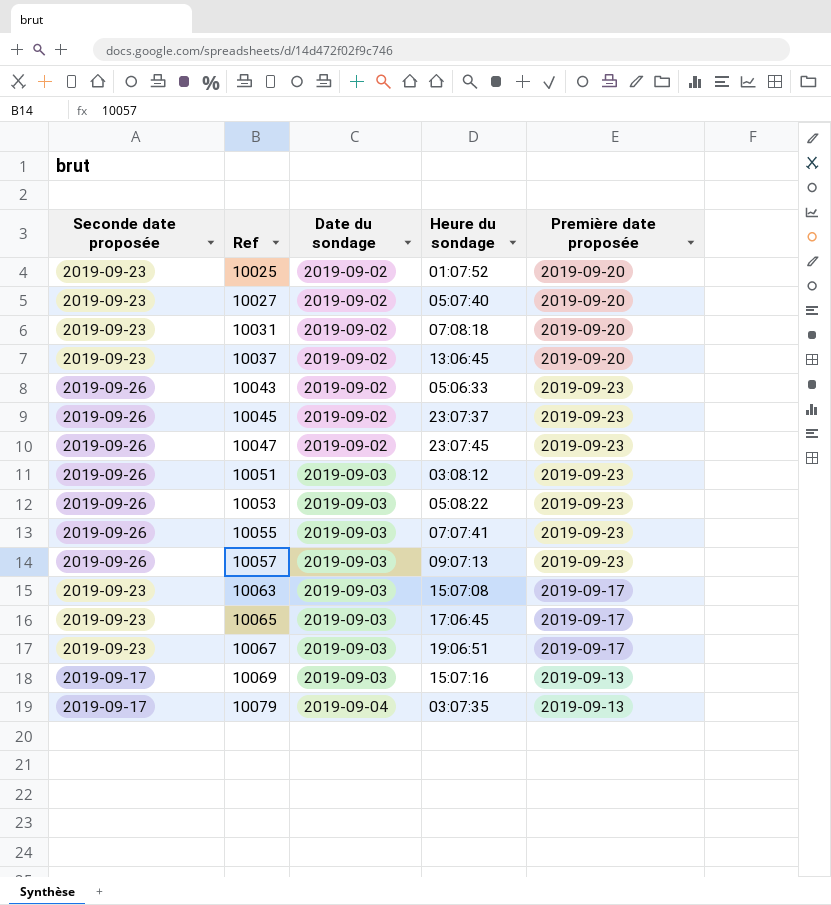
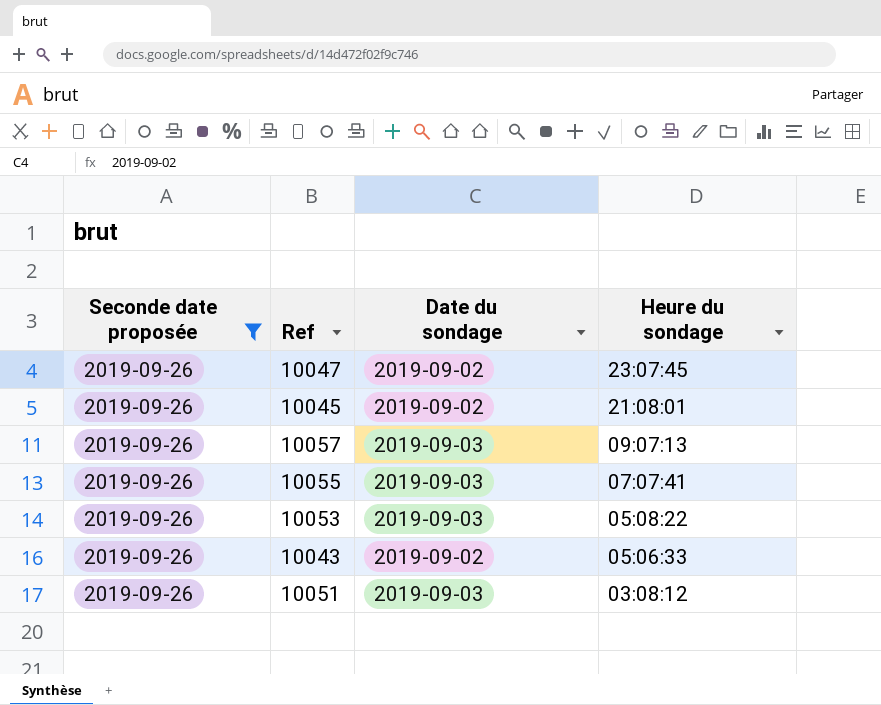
filter: none -> Seconde date proposée = 2019-09-26
row order: Ref ascending -> Heure du sondage descending
column Première date proposée | position: 5 -> none
10045 | Heure du sondage: 23:07:37 -> 21:08:01

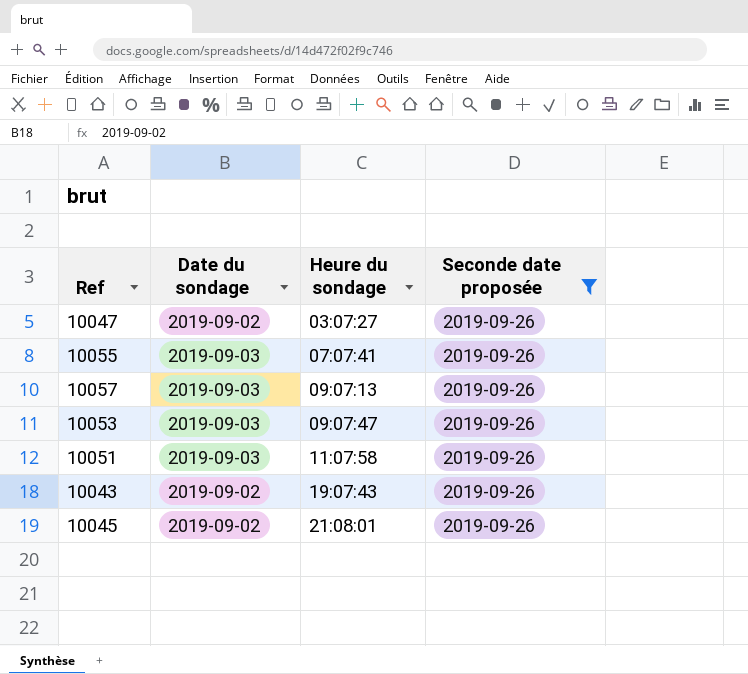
row order: Heure du sondage descending -> Heure du sondage ascending
column Seconde date proposée | position: 1 -> 4
10047 | Heure du sondage: 23:07:45 -> 03:07:27
10053 | Heure du sondage: 05:08:22 -> 09:07:47
10051 | Heure du sondage: 03:08:12 -> 11:07:58
10043 | Heure du sondage: 05:06:33 -> 19:07:43

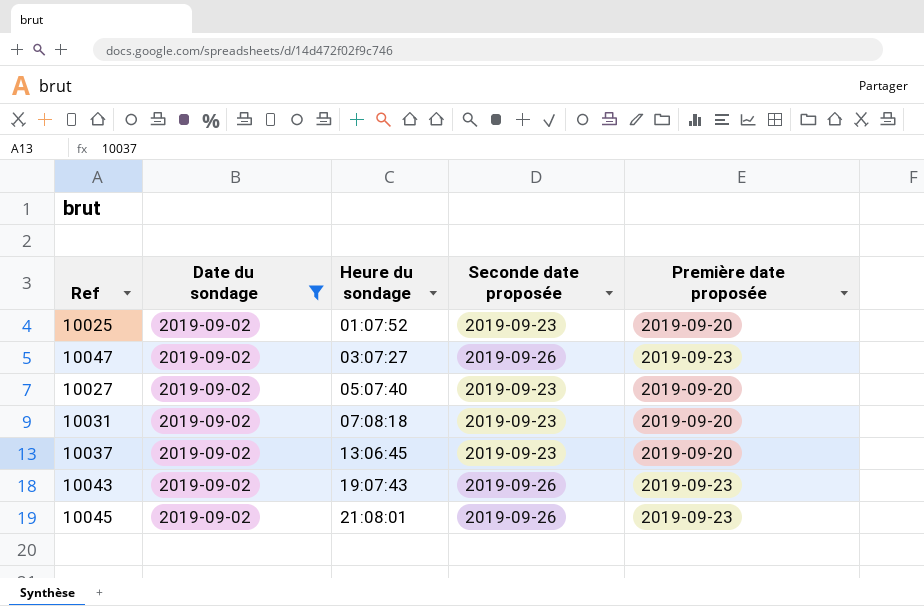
filter: Seconde date proposée = 2019-09-26 -> Date du sondage = 2019-09-02
column Première date proposée | position: none -> 5

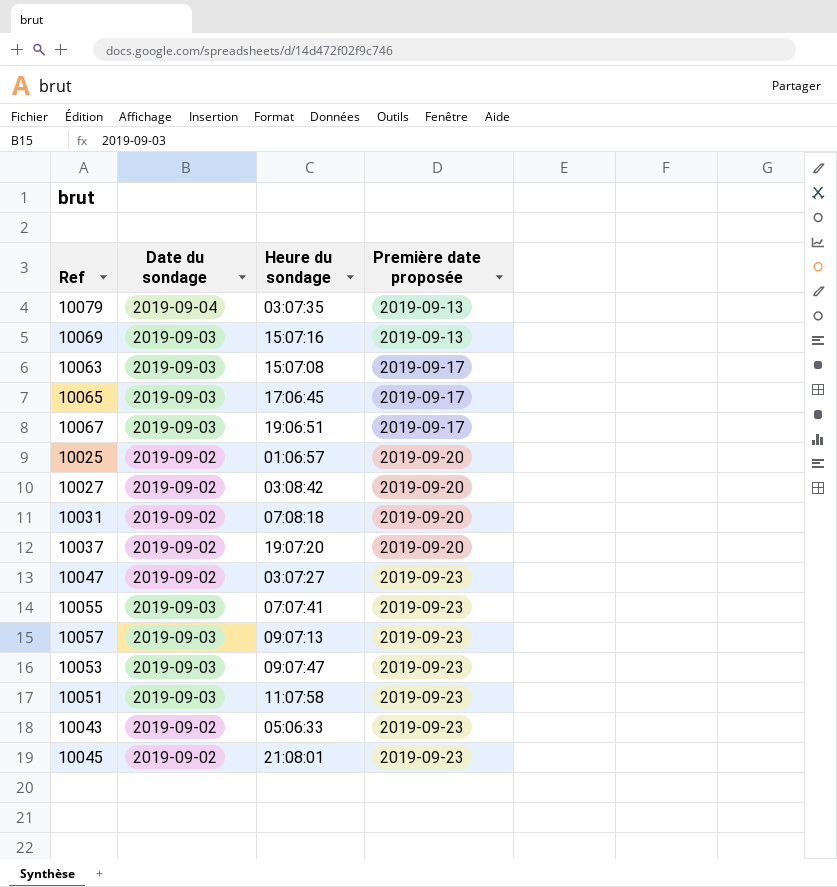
filter: Date du sondage = 2019-09-02 -> none
row order: Heure du sondage ascending -> Première date proposée ascending
column Seconde date proposée | position: 4 -> none
10025 | Heure du sondage: 01:07:52 -> 01:06:57
10027 | Heure du sondage: 05:07:40 -> 03:08:42
10037 | Heure du sondage: 13:06:45 -> 19:07:20
10043 | Heure du sondage: 19:07:43 -> 05:06:33

